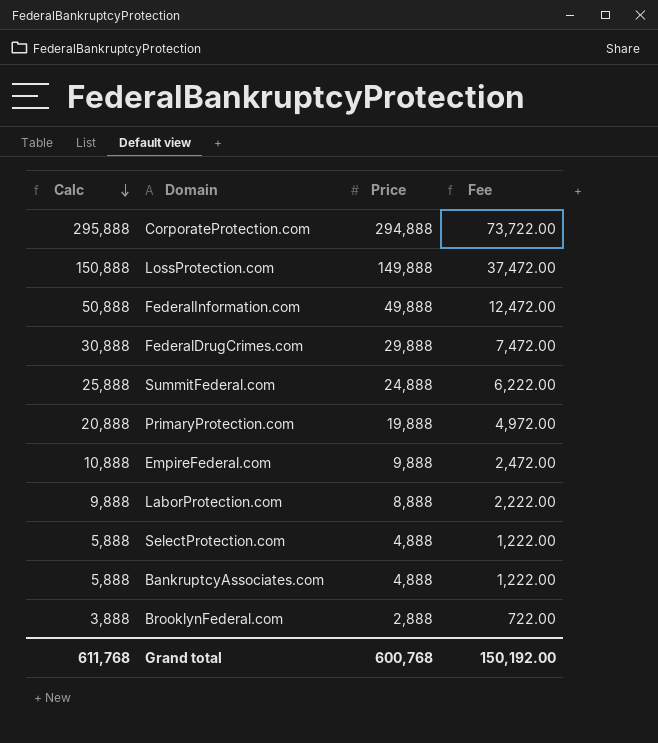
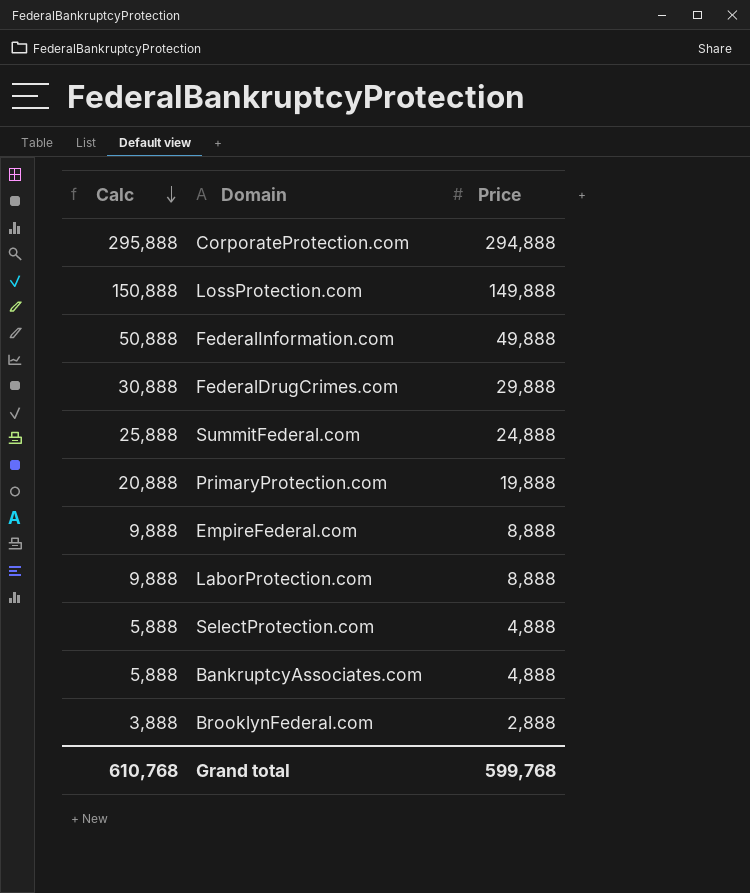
column Fee | formula: [Price] * 0.25 -> none
EmpireFederal.com | Calc: 10,888 -> 9,888
EmpireFederal.com | Price: 9,888 -> 8,888
Grand total | Calc: 611,768 -> 610,768
Grand total | Price: 600,768 -> 599,768

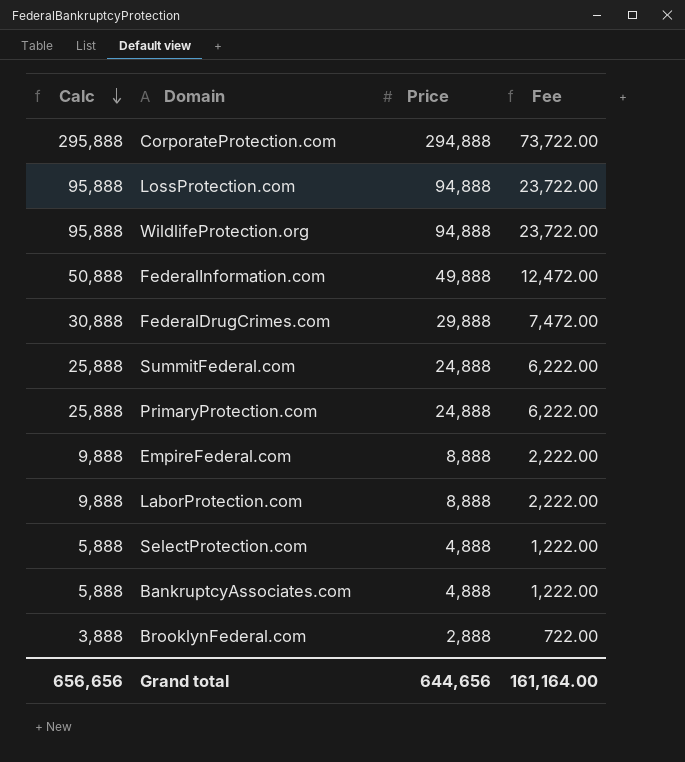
column Fee | formula: none -> [Price] * 0.25
LossProtection.com | Calc: 150,888 -> 95,888
LossProtection.com | Price: 149,888 -> 94,888
row WildlifeProtection.org: none -> 95,888 | 94,888 | 23,722.00
PrimaryProtection.com | Calc: 20,888 -> 25,888
PrimaryProtection.com | Price: 19,888 -> 24,888
Grand total | Calc: 610,768 -> 656,656
Grand total | Price: 599,768 -> 644,656

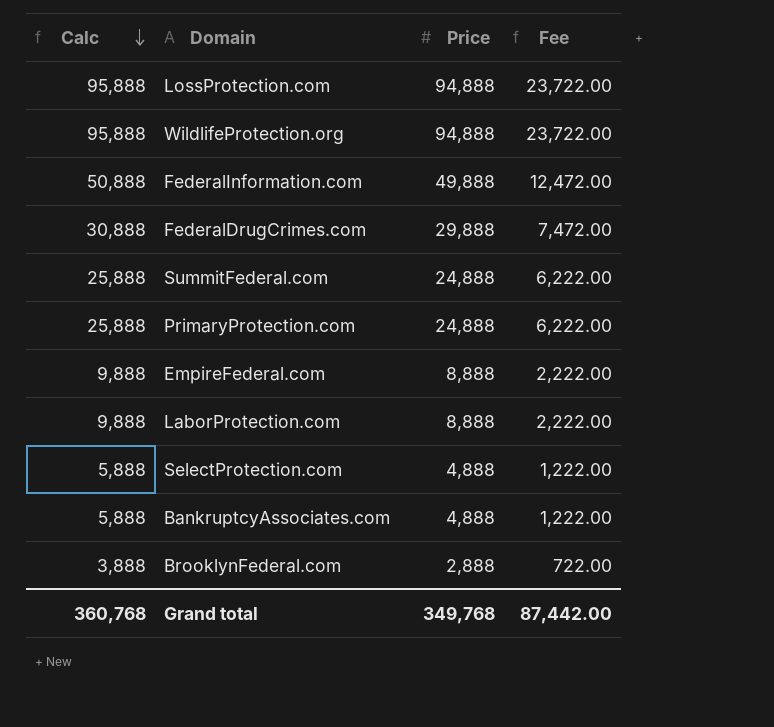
row CorporateProtection.com: 295,888 | 294,888 | 73,722.00 -> none
Grand total | Calc: 656,656 -> 360,768
Grand total | Price: 644,656 -> 349,768
Grand total | Fee: 161,164.00 -> 87,442.00

